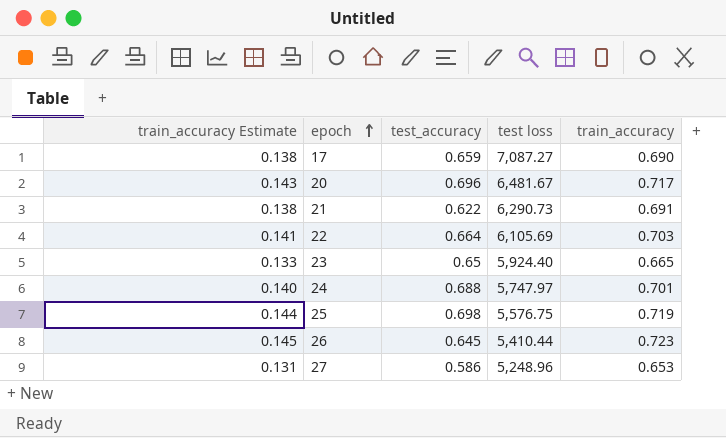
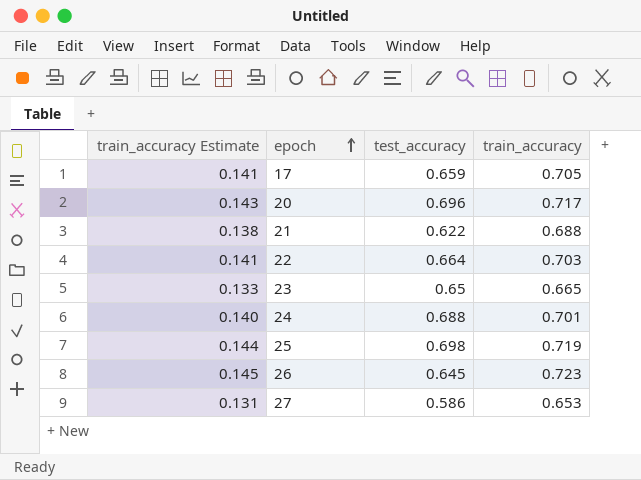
column test loss | position: 4 -> none
17 | train_accuracy Estimate: 0.138 -> 0.141
17 | train_accuracy: 0.690 -> 0.705
21 | train_accuracy: 0.691 -> 0.688

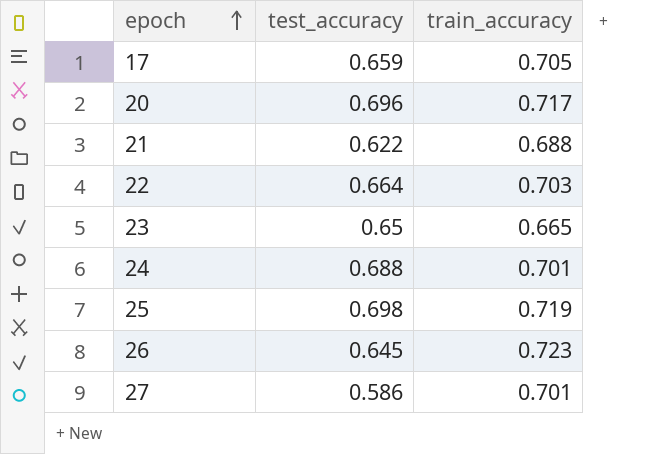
column train_accuracy Estimate | formula: [train_accuracy] * 0.2 -> none
27 | train_accuracy: 0.653 -> 0.701

